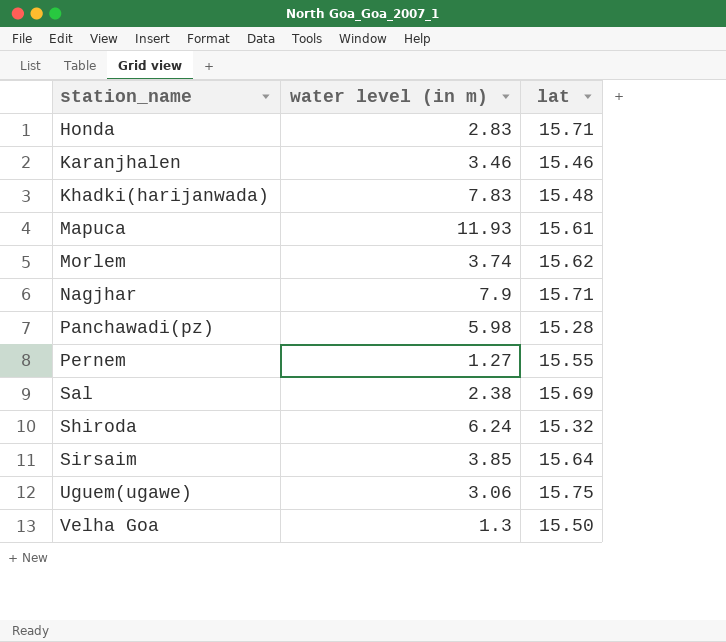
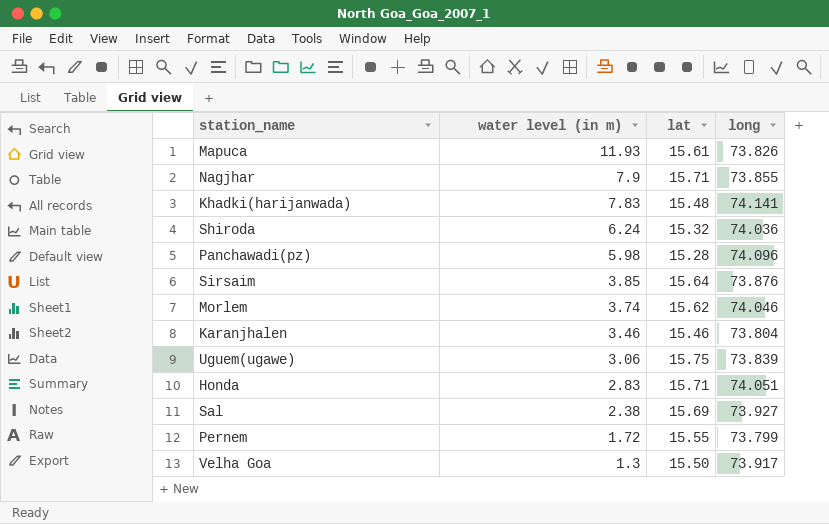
row order: station_name ascending -> water level (in m) descending
column long | position: none -> 4
Pernem | water level (in m): 1.27 -> 1.72

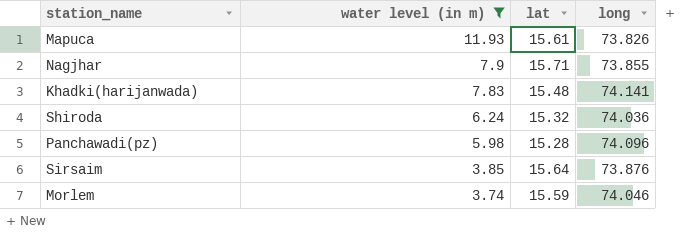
filter: none -> water level (in m) >= 3.74
Morlem | lat: 15.62 -> 15.59

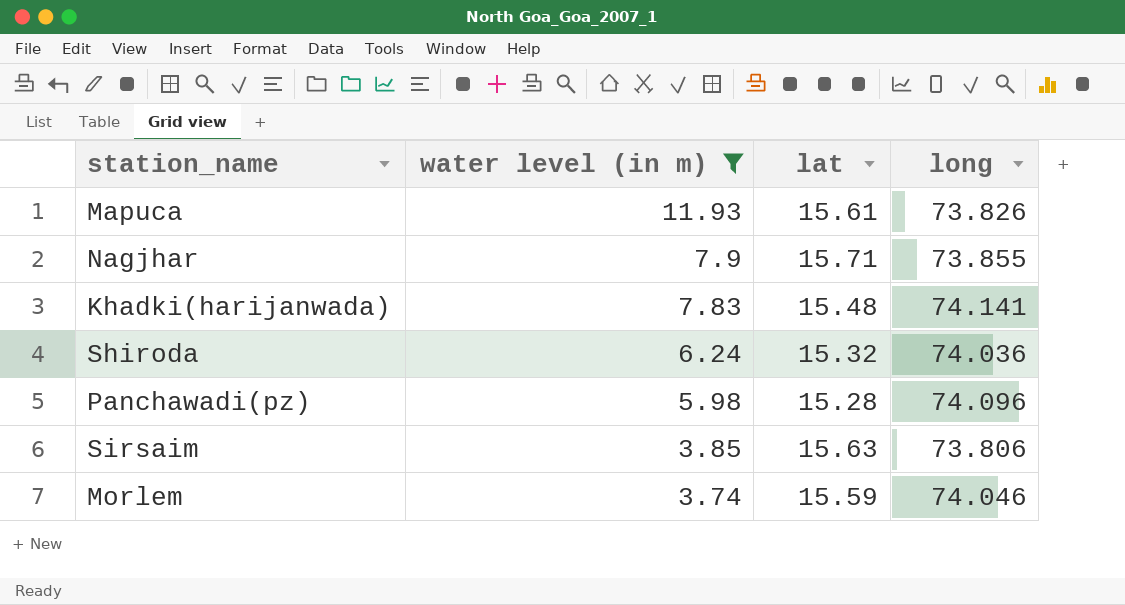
Sirsaim | lat: 15.64 -> 15.63
Sirsaim | long: 73.876 -> 73.806

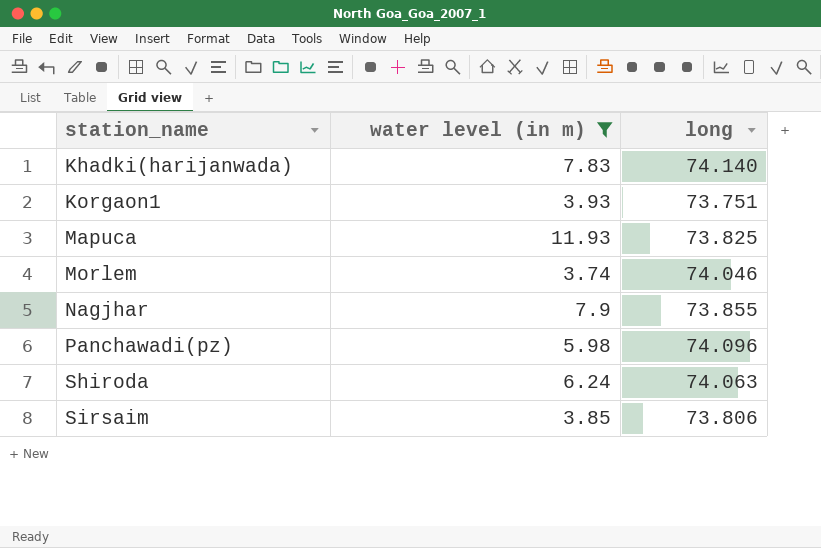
row order: water level (in m) descending -> station_name ascending
column lat | position: 3 -> none
Khadki(harijanwada) | long: 74.141 -> 74.140
row Korgaon1: none -> 3.93 | 73.751
Mapuca | long: 73.826 -> 73.825
Shiroda | long: 74.036 -> 74.063

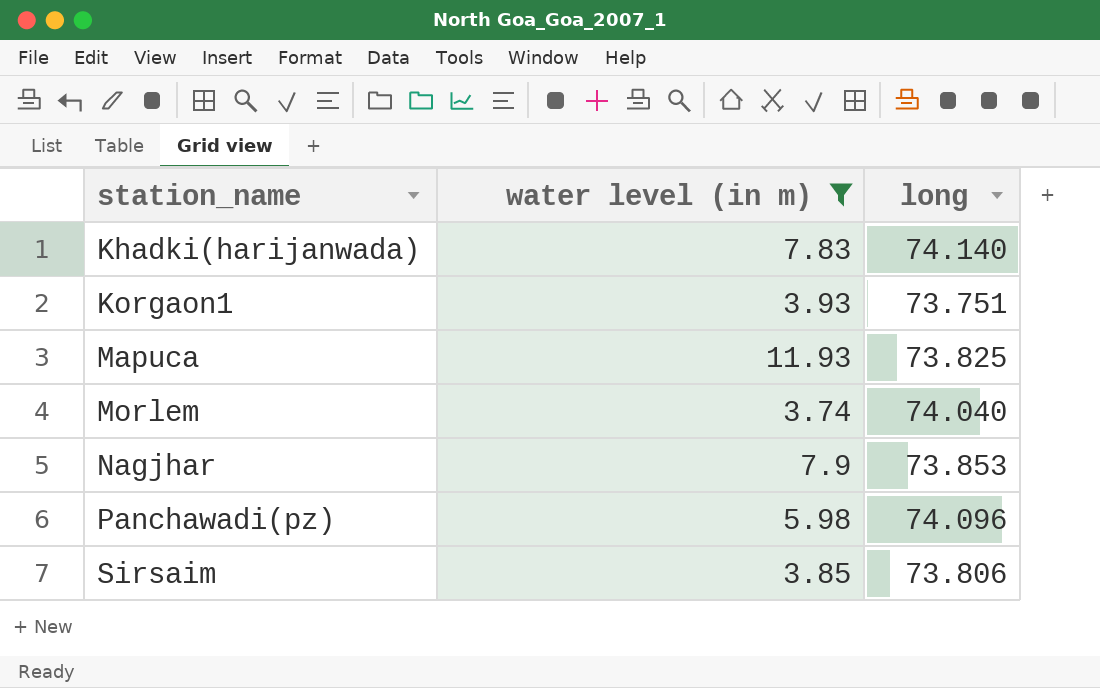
row Shiroda: 6.24 | 74.063 -> none
Morlem | long: 74.046 -> 74.040
Nagjhar | long: 73.855 -> 73.853

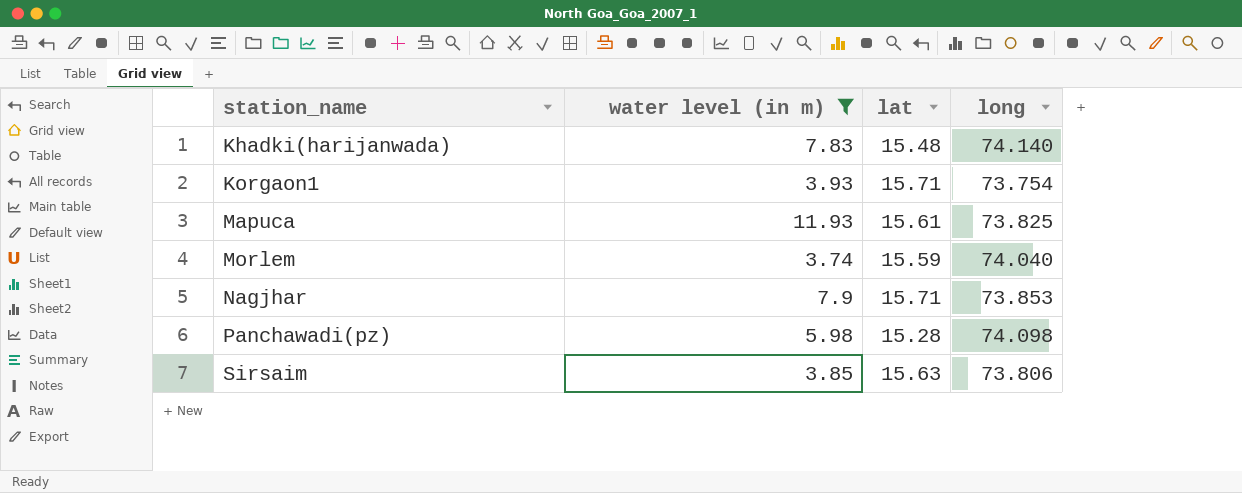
column lat | position: none -> 3
Korgaon1 | long: 73.751 -> 73.754
Panchawadi(pz) | long: 74.096 -> 74.098

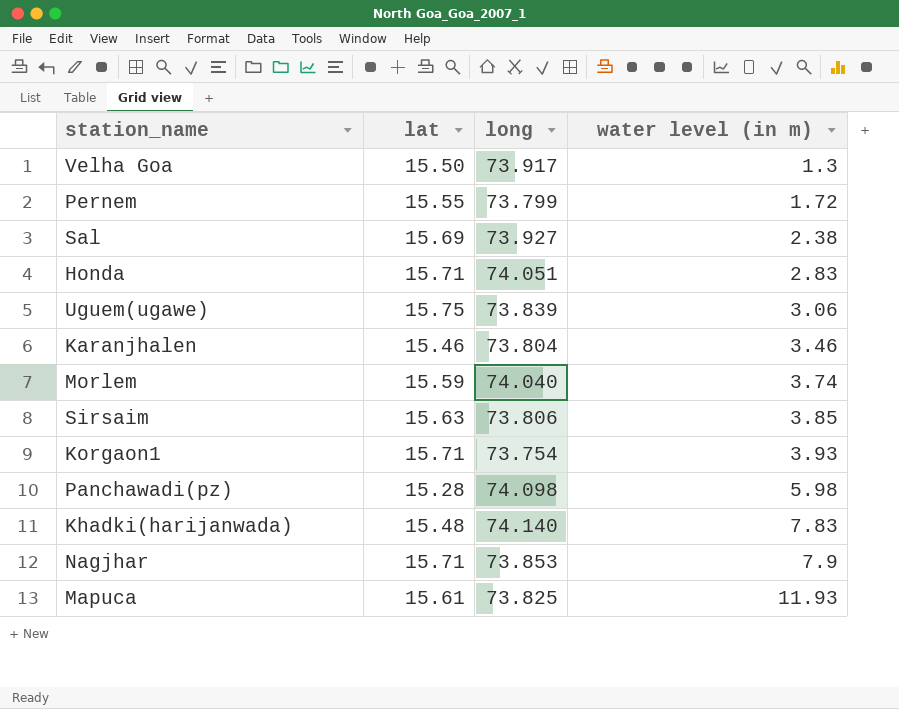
filter: water level (in m) >= 3.74 -> none
row order: station_name ascending -> water level (in m) ascending
column water level (in m) | position: 2 -> 4

